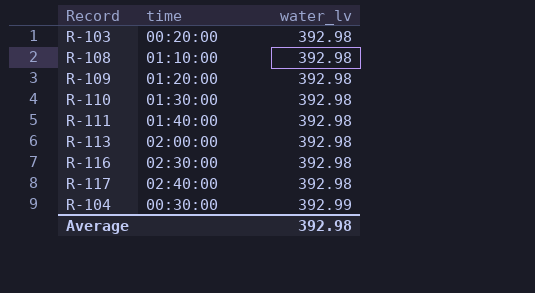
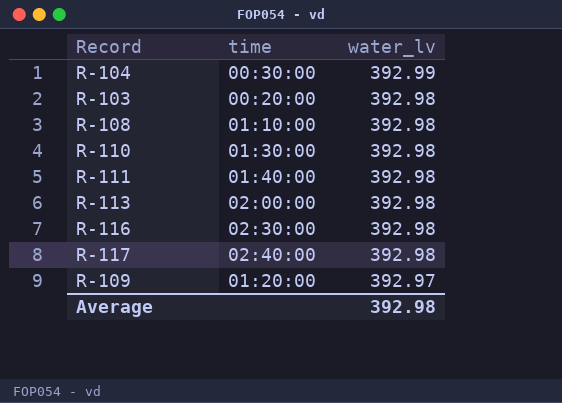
row order: water_lv ascending -> water_lv descending
R-109 | water_lv: 392.98 -> 392.97

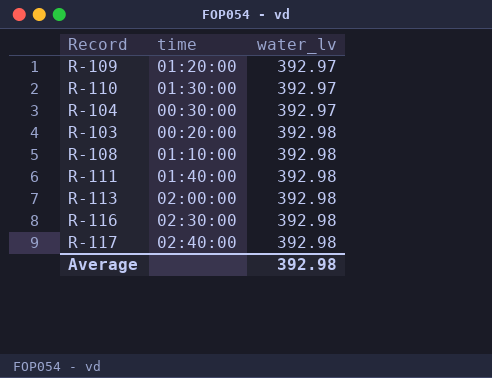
row order: water_lv descending -> water_lv ascending
R-110 | water_lv: 392.98 -> 392.97
R-104 | water_lv: 392.99 -> 392.97

